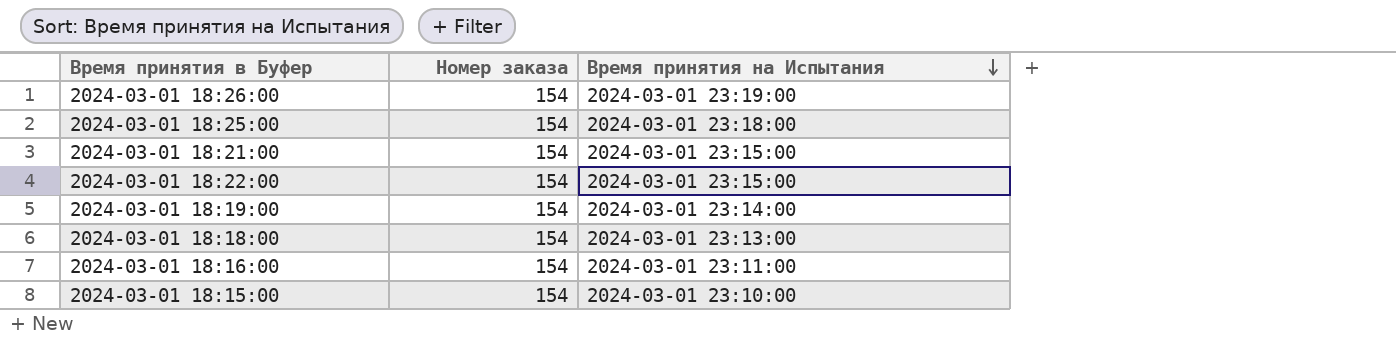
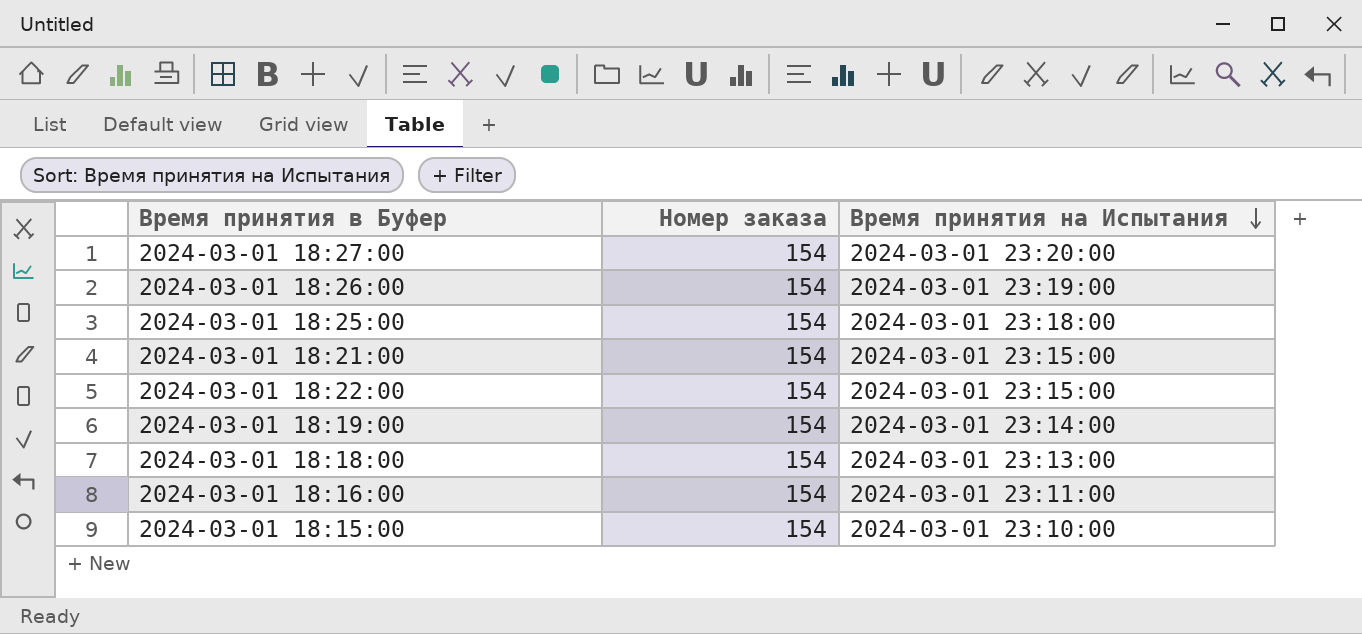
row 2024-03-01 18:27:00: none -> 154 | 2024-03-01 23:20:00

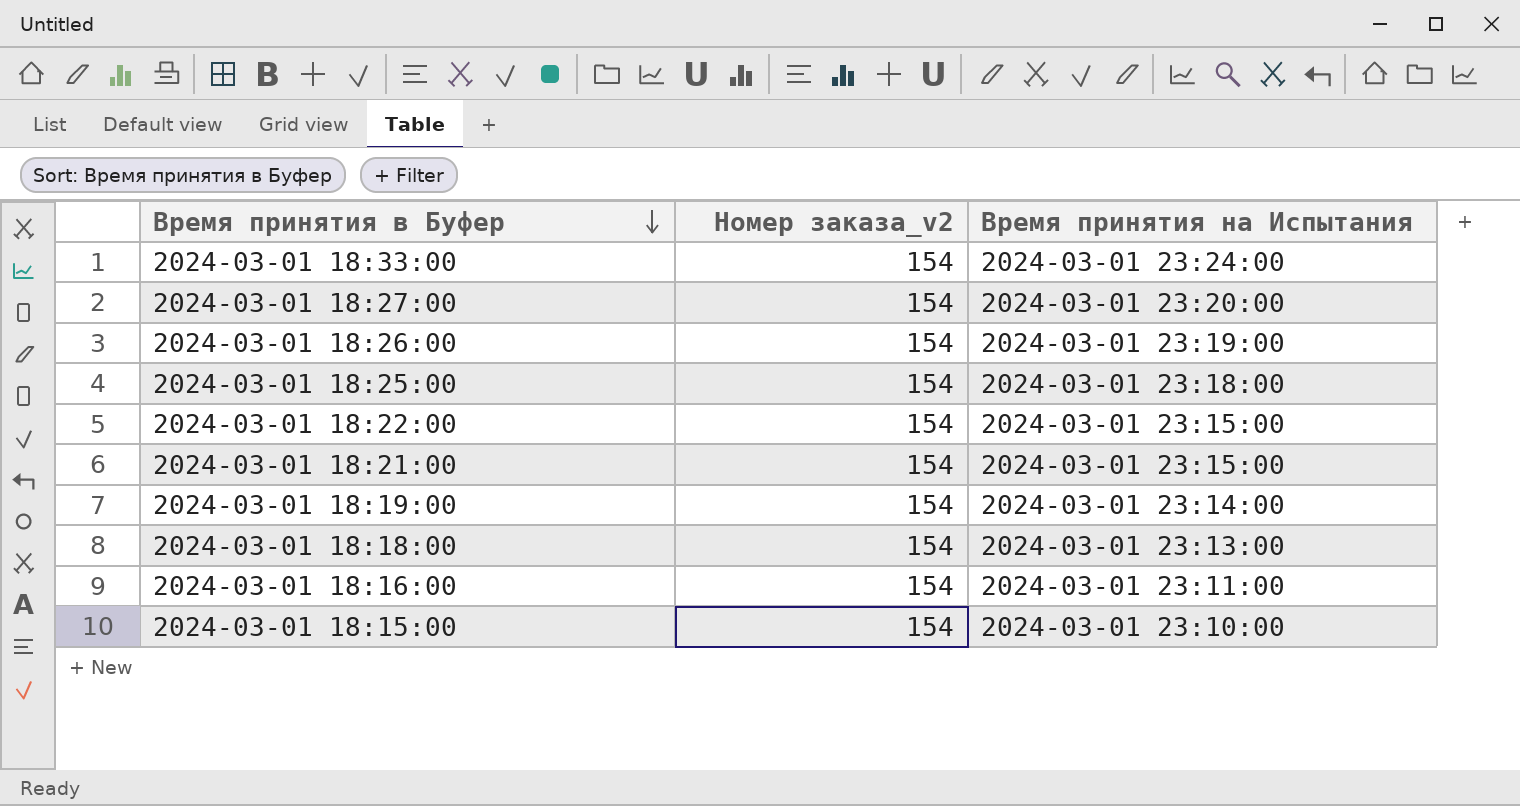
row order: Время принятия на Испытания descending -> Время принятия в Буфер descending
column name: Номер заказа -> Номер заказа_v2
row 2024-03-01 18:33:00: none -> 154 | 2024-03-01 23:24:00

